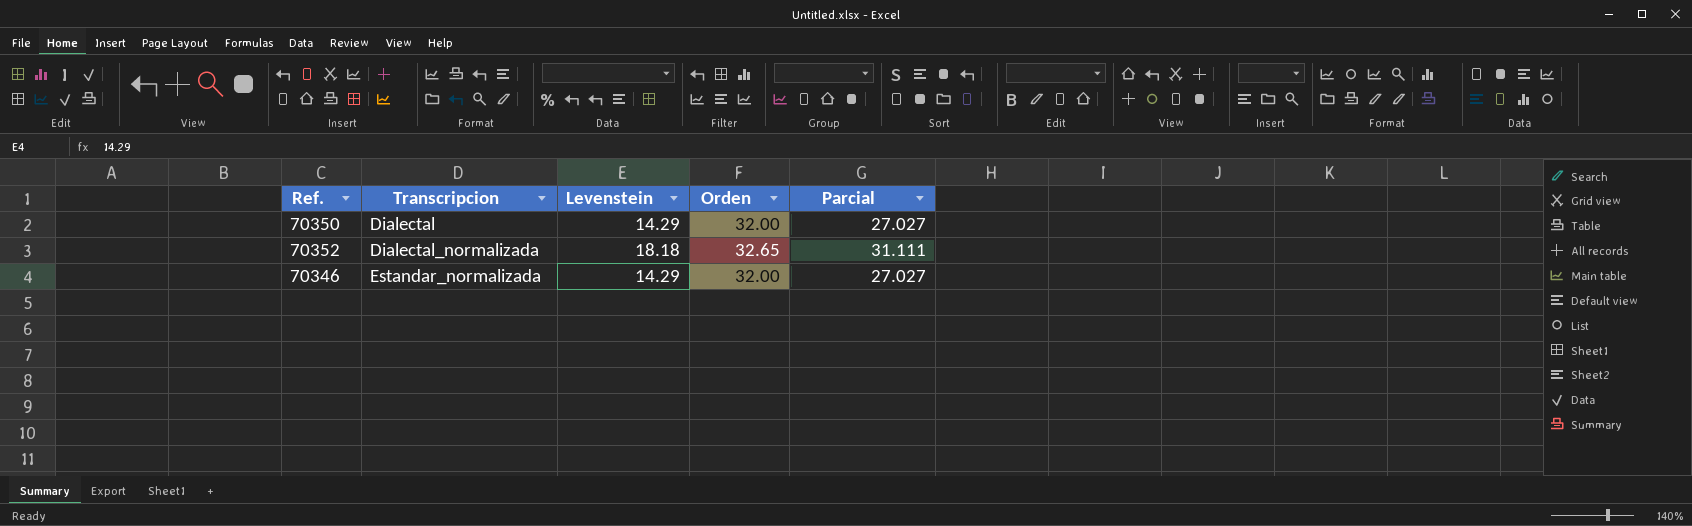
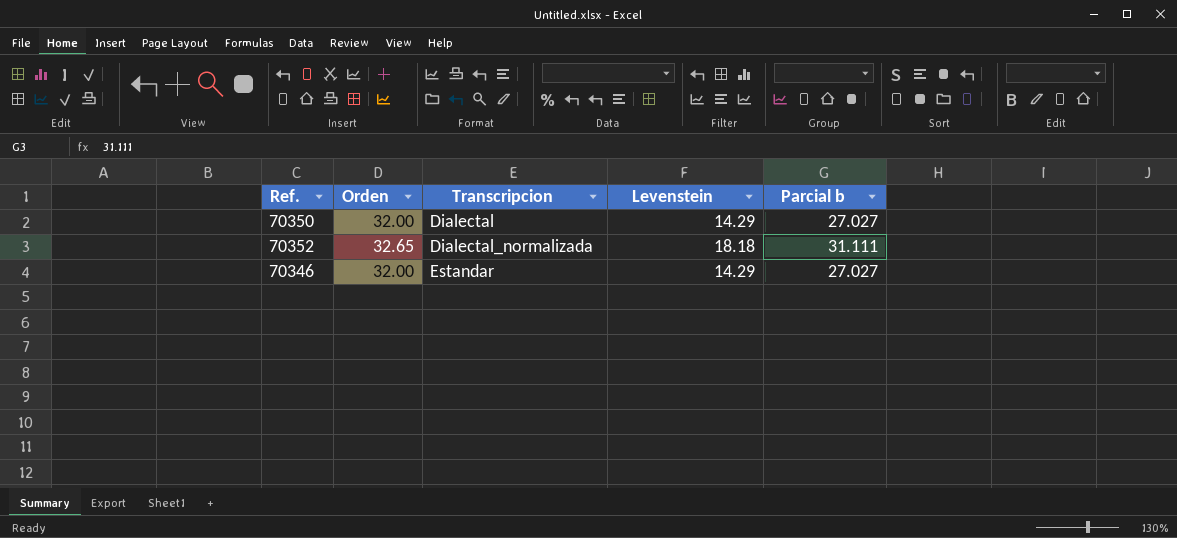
column Orden | position: 4 -> 2
column name: Parcial -> Parcial b
70346 | Transcripcion: Estandar_normalizada -> Estandar

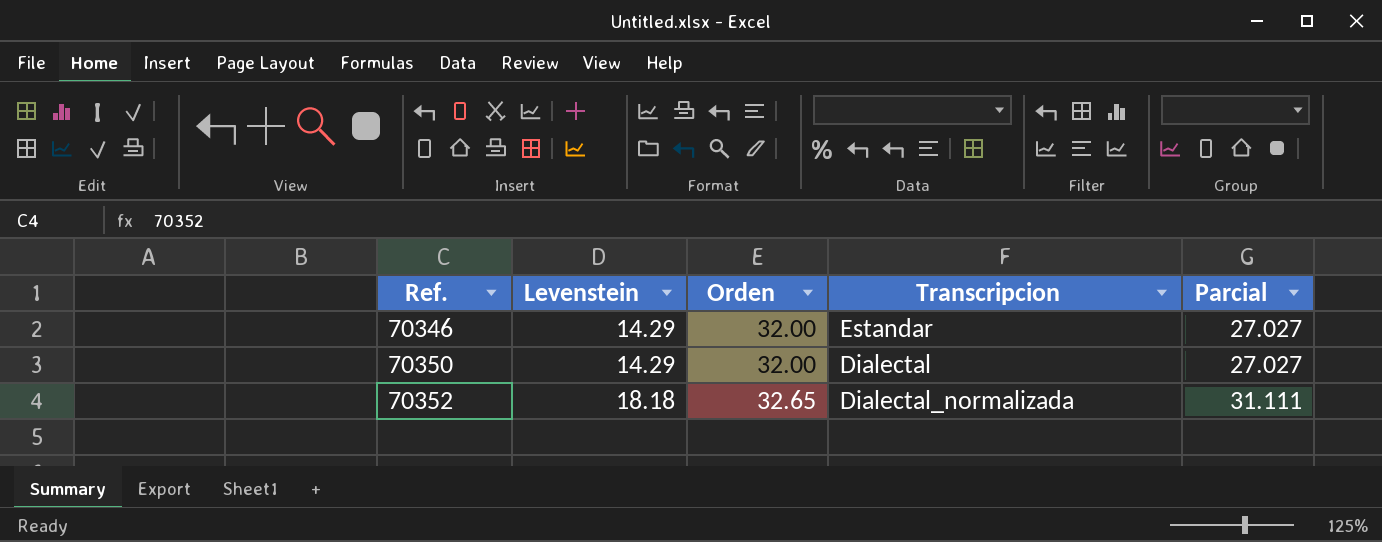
row order: Transcripcion ascending -> Ref. ascending
column Levenstein | position: 4 -> 2
column name: Parcial b -> Parcial

